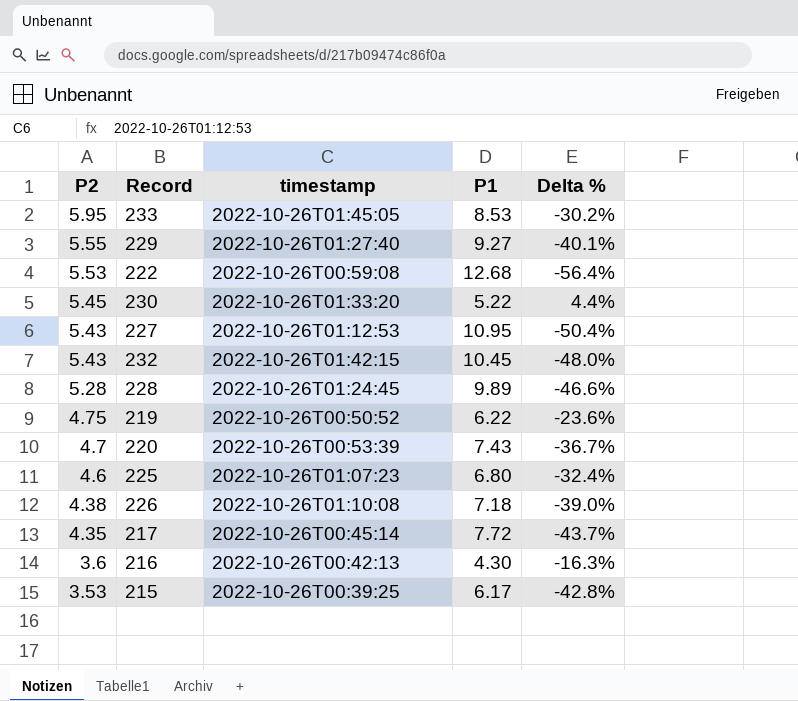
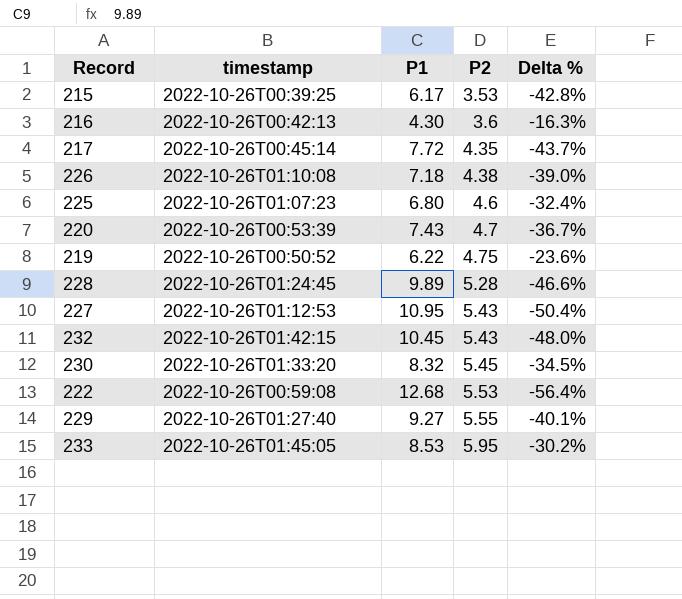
row order: P2 descending -> P2 ascending
column P2 | position: 1 -> 4
230 | P1: 5.22 -> 8.32
230 | Delta %: 4.4% -> -34.5%

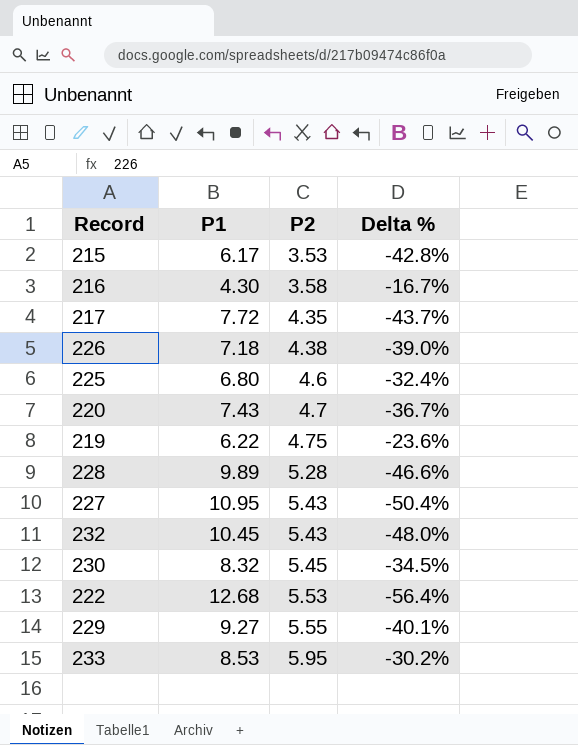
column timestamp | position: 2 -> none
216 | P2: 3.6 -> 3.58
216 | Delta %: -16.3% -> -16.7%

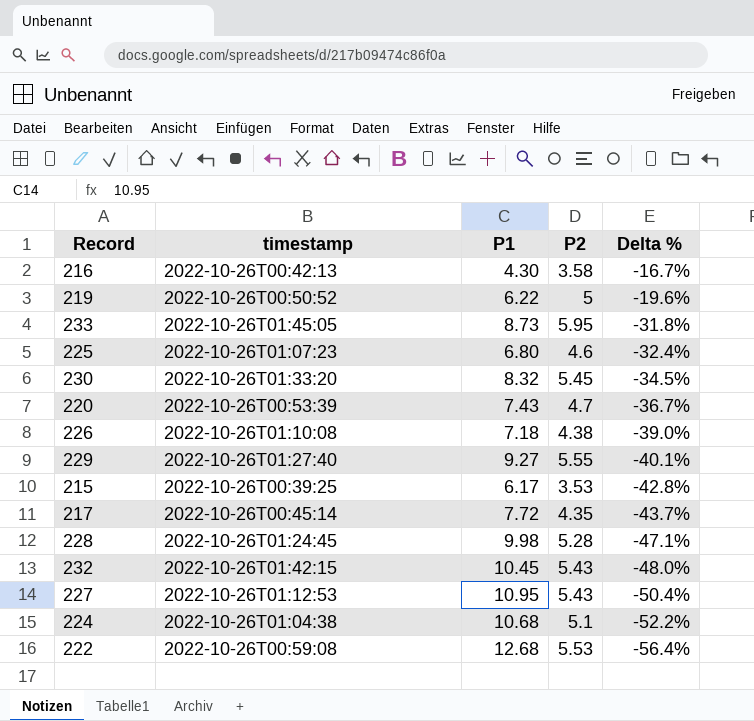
row order: P2 ascending -> Delta % descending
column timestamp | position: none -> 2
219 | P2: 4.75 -> 5
219 | Delta %: -23.6% -> -19.6%
233 | P1: 8.53 -> 8.73
233 | Delta %: -30.2% -> -31.8%
228 | P1: 9.89 -> 9.98
228 | Delta %: -46.6% -> -47.1%
row 224: none -> 2022-10-26T01:04:38 | 10.68 | 5.1 | -52.2%

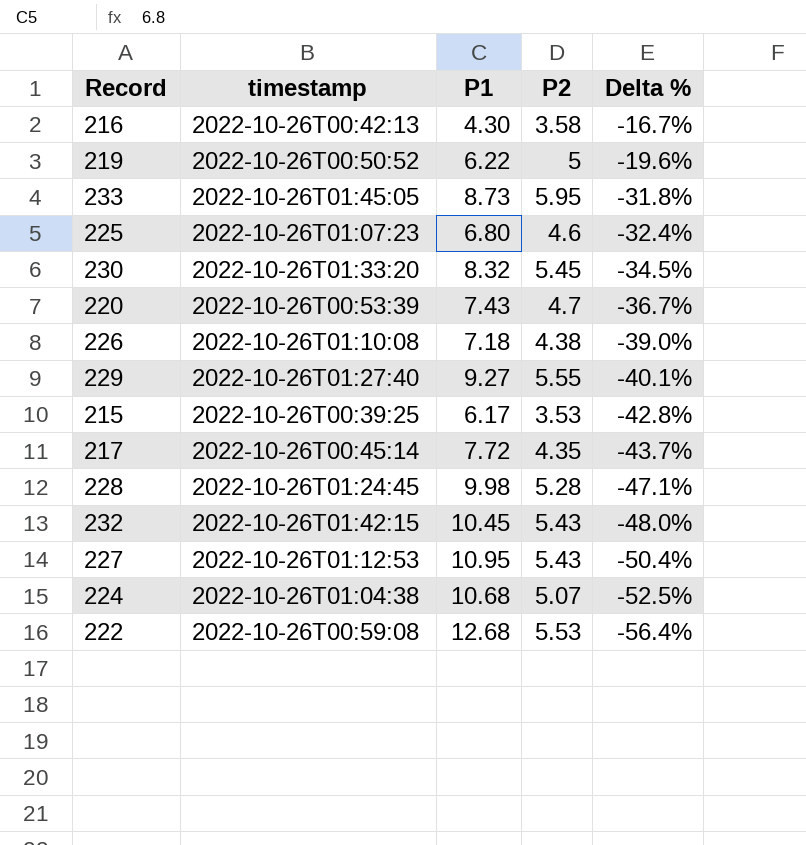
224 | P2: 5.1 -> 5.07
224 | Delta %: -52.2% -> -52.5%

